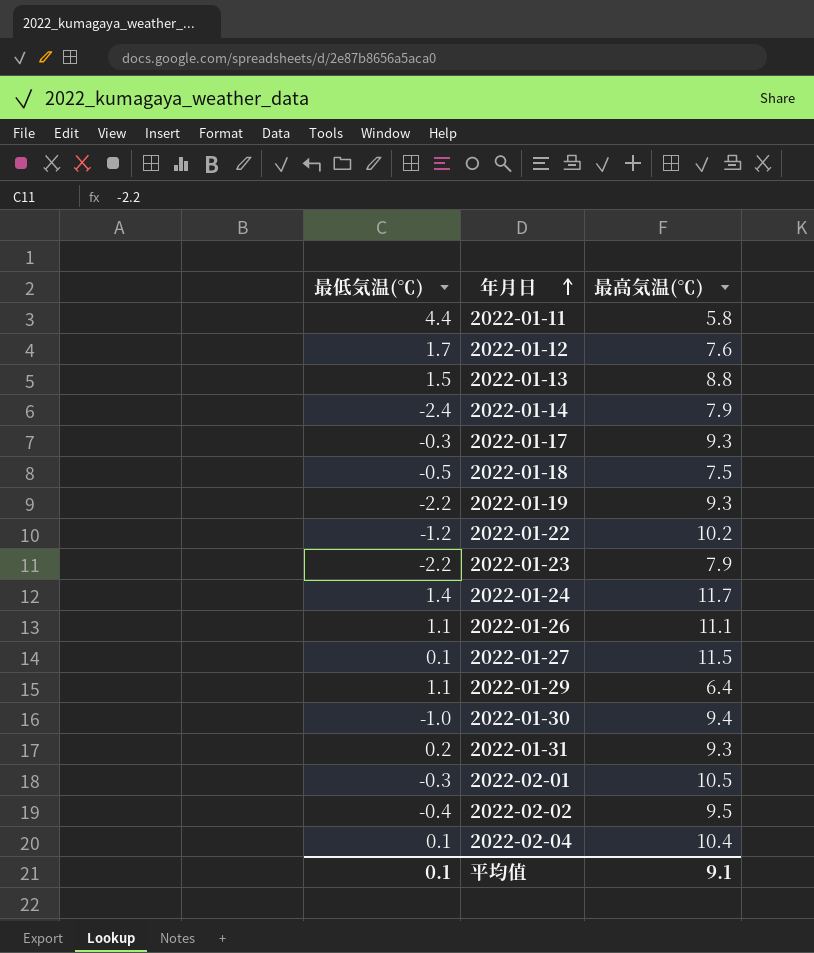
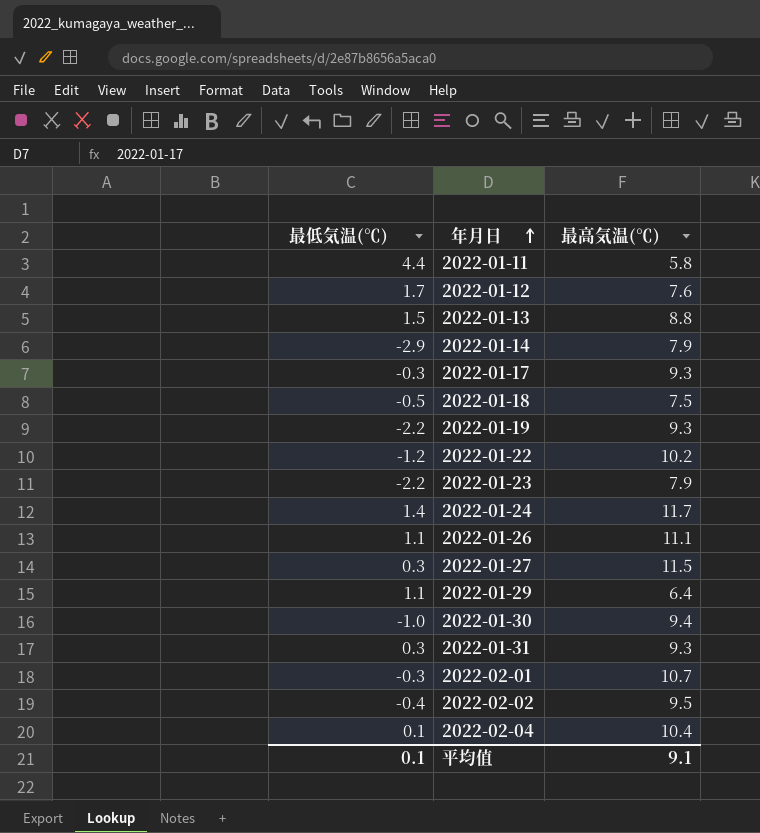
2022-01-14 | 最低気温(℃): -2.4 -> -2.9
2022-01-27 | 最低気温(℃): 0.1 -> 0.3
2022-01-31 | 最低気温(℃): 0.2 -> 0.3
2022-02-01 | 最高気温(℃): 10.5 -> 10.7

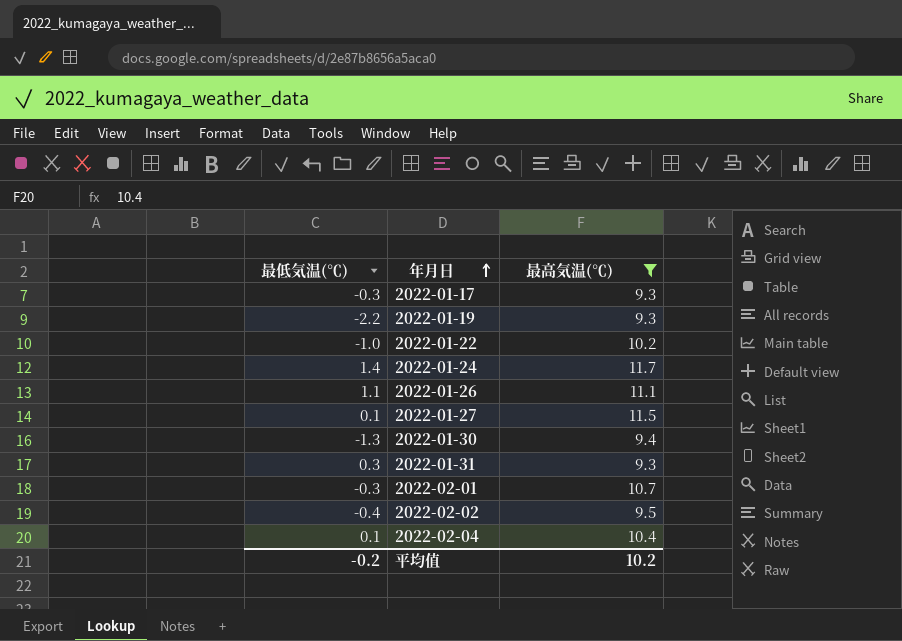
filter: none -> 最高気温(℃) >= 9.3
2022-01-22 | 最低気温(℃): -1.2 -> -1.0
2022-01-27 | 最低気温(℃): 0.3 -> 0.1
2022-01-30 | 最低気温(℃): -1.0 -> -1.3
平均值 | 最低気温(℃): 0.1 -> -0.2
平均值 | 最高気温(℃): 9.1 -> 10.2

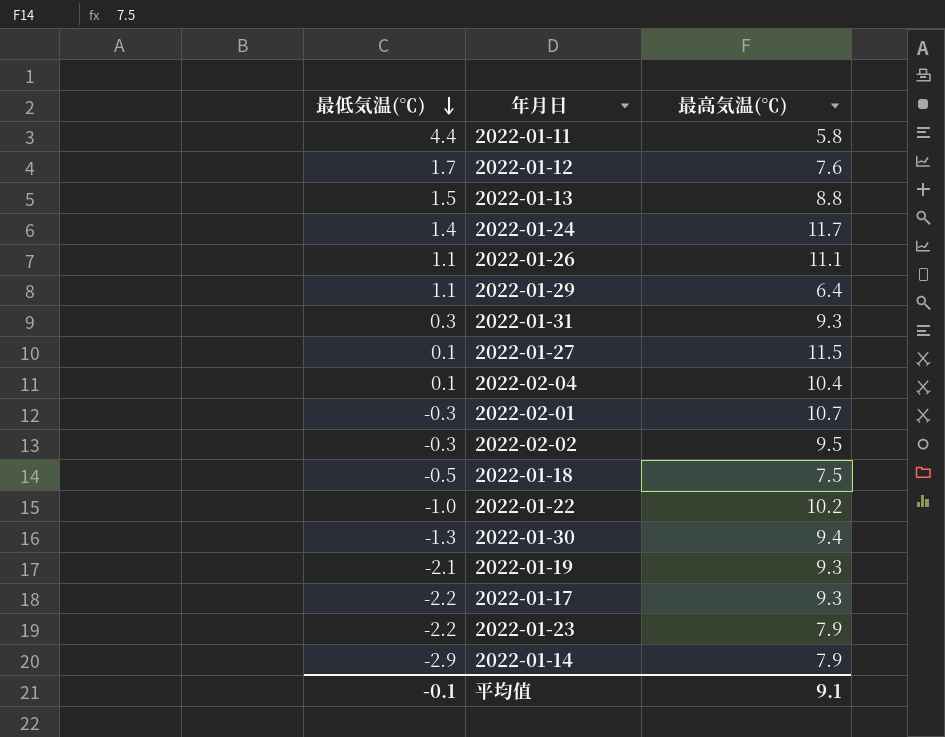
filter: 最高気温(℃) >= 9.3 -> none
row order: 年月日 ascending -> 最低気温(℃) descending
2022-02-02 | 最低気温(℃): -0.4 -> -0.3
2022-01-19 | 最低気温(℃): -2.2 -> -2.1
2022-01-17 | 最低気温(℃): -0.3 -> -2.2
平均值 | 最低気温(℃): -0.2 -> -0.1
平均值 | 最高気温(℃): 10.2 -> 9.1

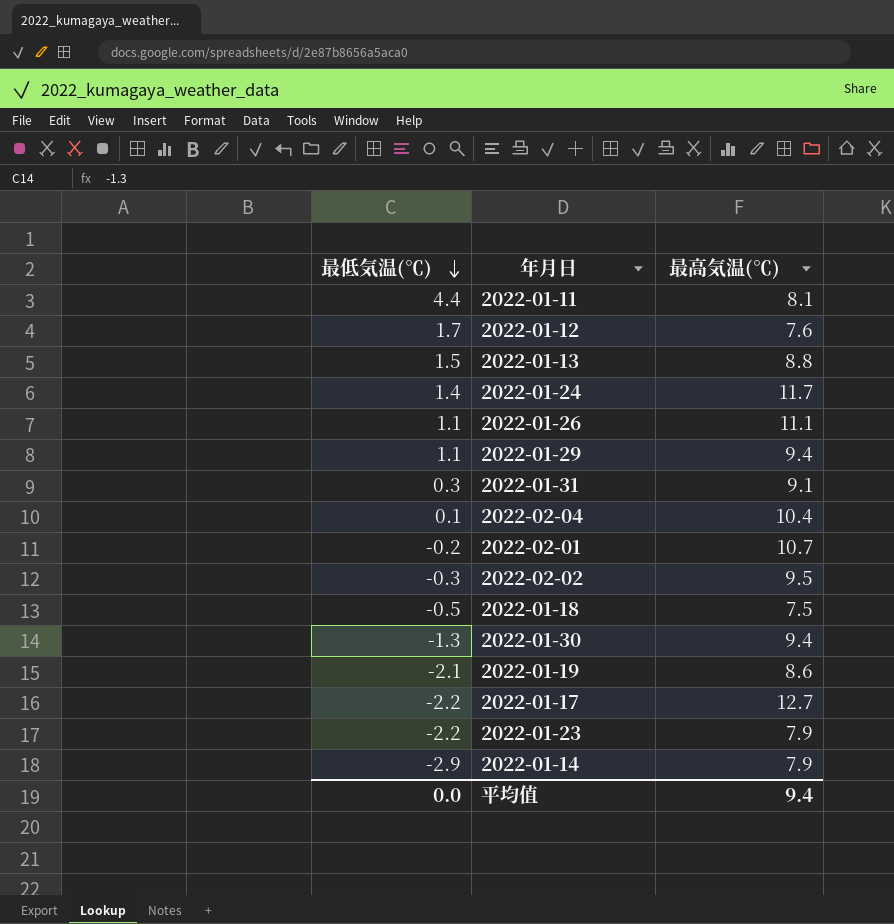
row 2022-01-27: 0.1 | 11.5 -> none
row 2022-01-22: -1.0 | 10.2 -> none
2022-01-11 | 最高気温(℃): 5.8 -> 8.1
2022-01-29 | 最高気温(℃): 6.4 -> 9.4
2022-01-31 | 最高気温(℃): 9.3 -> 9.1
2022-02-01 | 最低気温(℃): -0.3 -> -0.2
2022-01-19 | 最高気温(℃): 9.3 -> 8.6
2022-01-17 | 最高気温(℃): 9.3 -> 12.7
平均值 | 最低気温(℃): -0.1 -> 0.0
平均值 | 最高気温(℃): 9.1 -> 9.4

